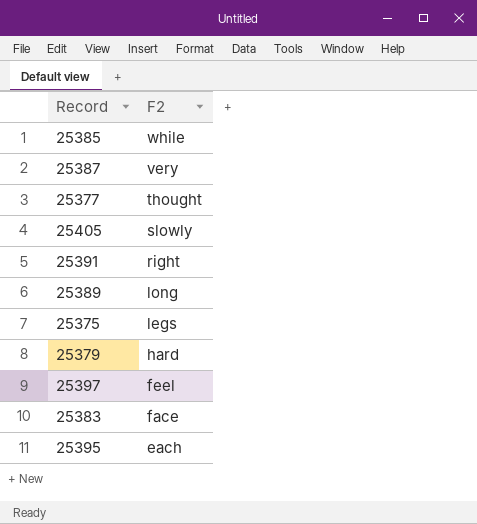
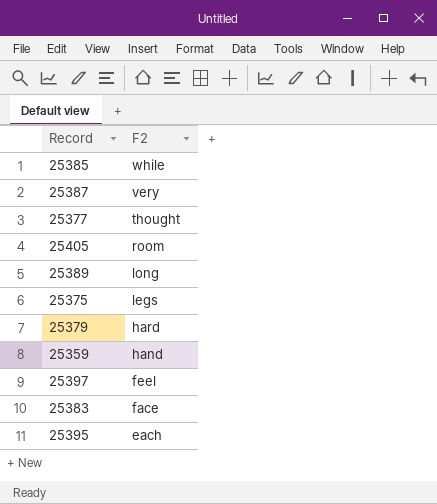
row 25391: right -> none
25405 | F2: slowly -> room
row 25359: none -> hand

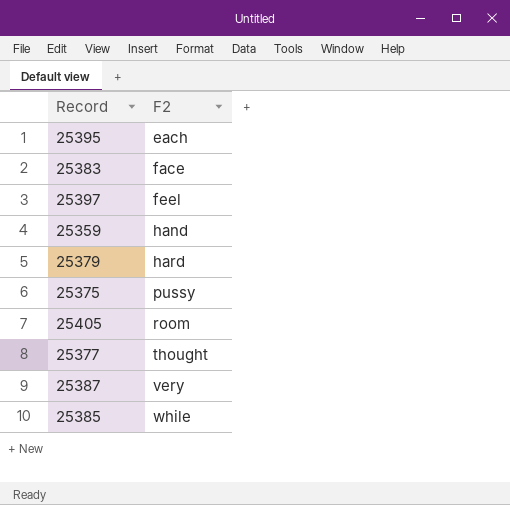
row order: F2 descending -> F2 ascending
row 25389: long -> none
25375 | F2: legs -> pussy

